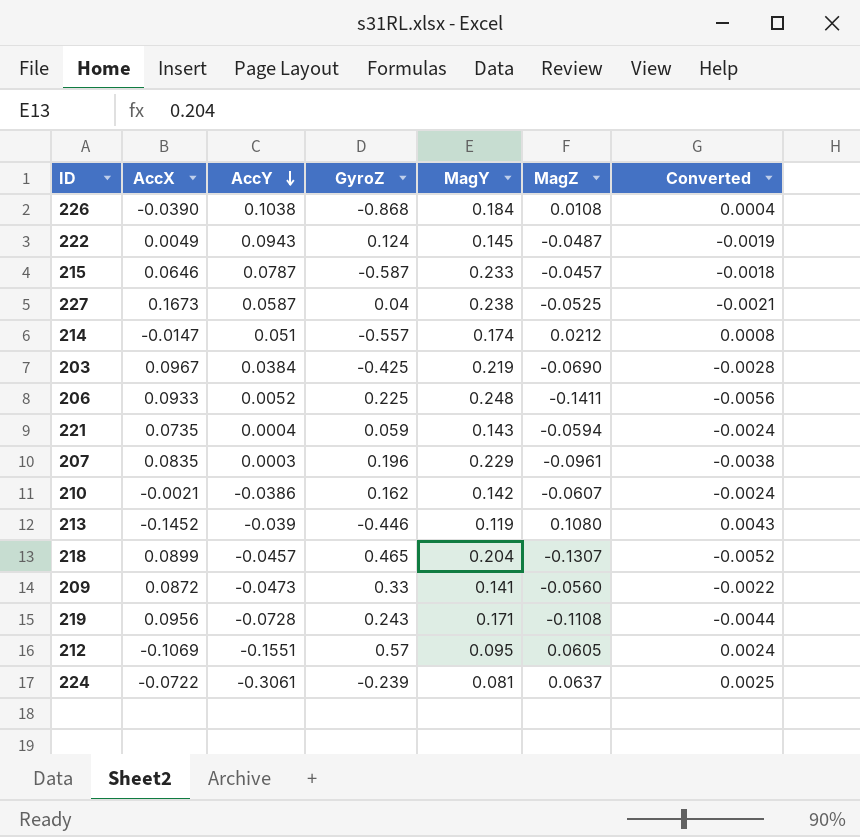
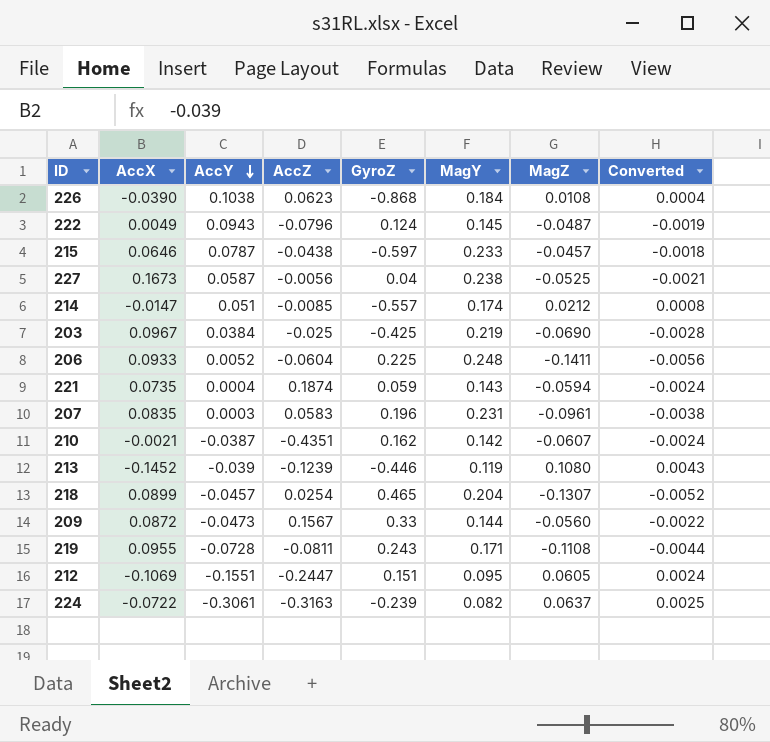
column AccZ | position: none -> 4
215 | GyroZ: -0.587 -> -0.597
207 | MagY: 0.229 -> 0.231
210 | AccY: -0.0386 -> -0.0387
209 | MagY: 0.141 -> 0.144
219 | AccX: 0.0956 -> 0.0955
212 | GyroZ: 0.57 -> 0.151
224 | MagY: 0.081 -> 0.082

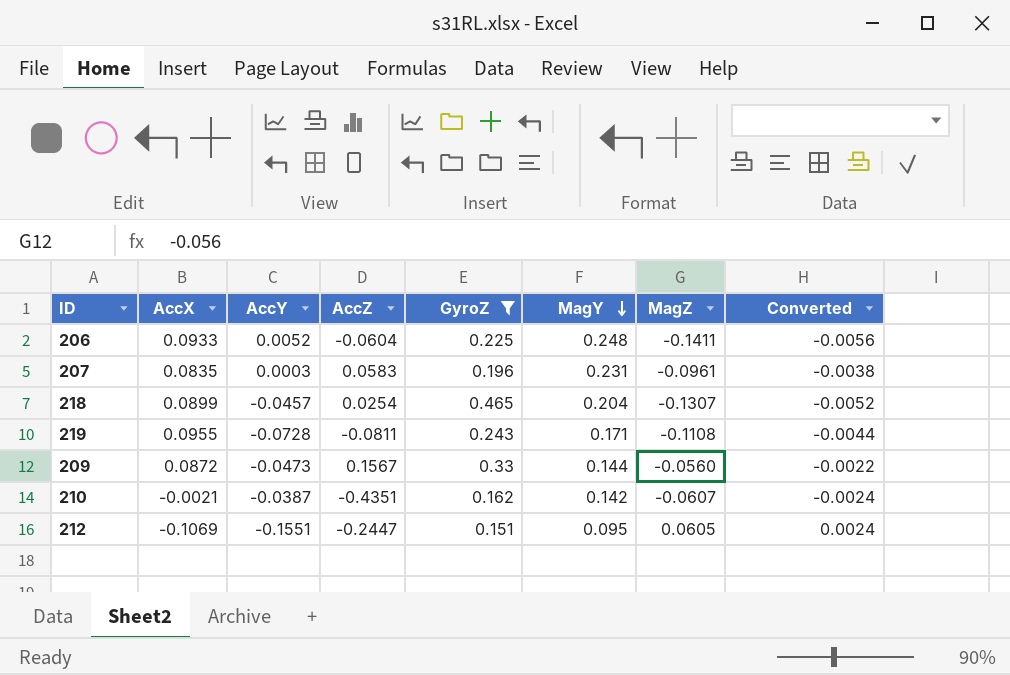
filter: none -> GyroZ >= 0.151
row order: AccY descending -> MagY descending

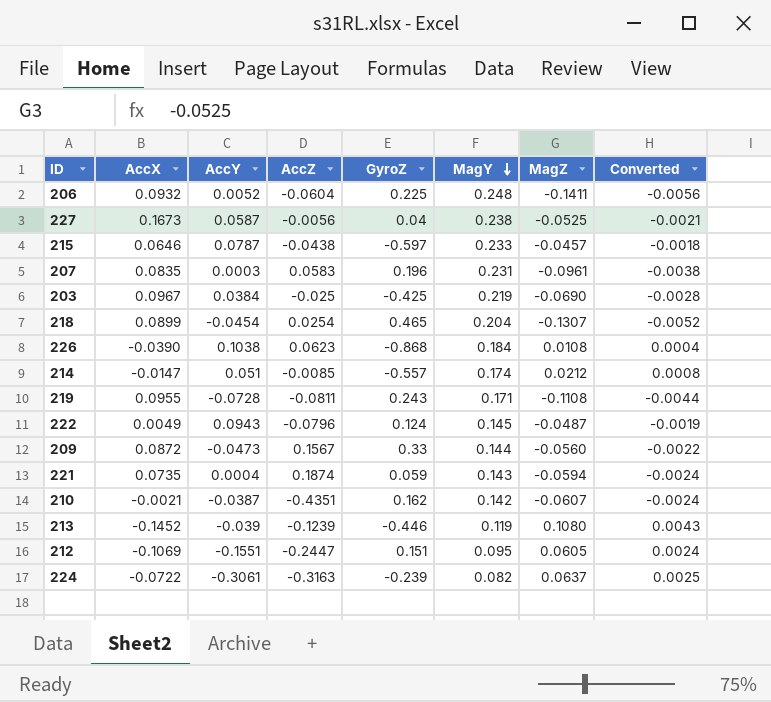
filter: GyroZ >= 0.151 -> none
206 | AccX: 0.0933 -> 0.0932
218 | AccY: -0.0457 -> -0.0454

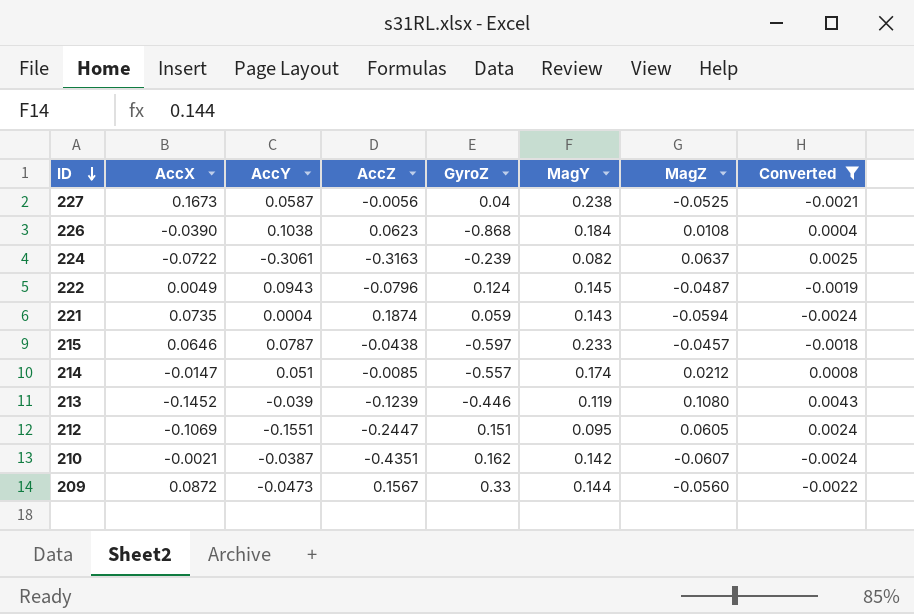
filter: none -> Converted >= -0.0024
row order: MagY descending -> ID descending

